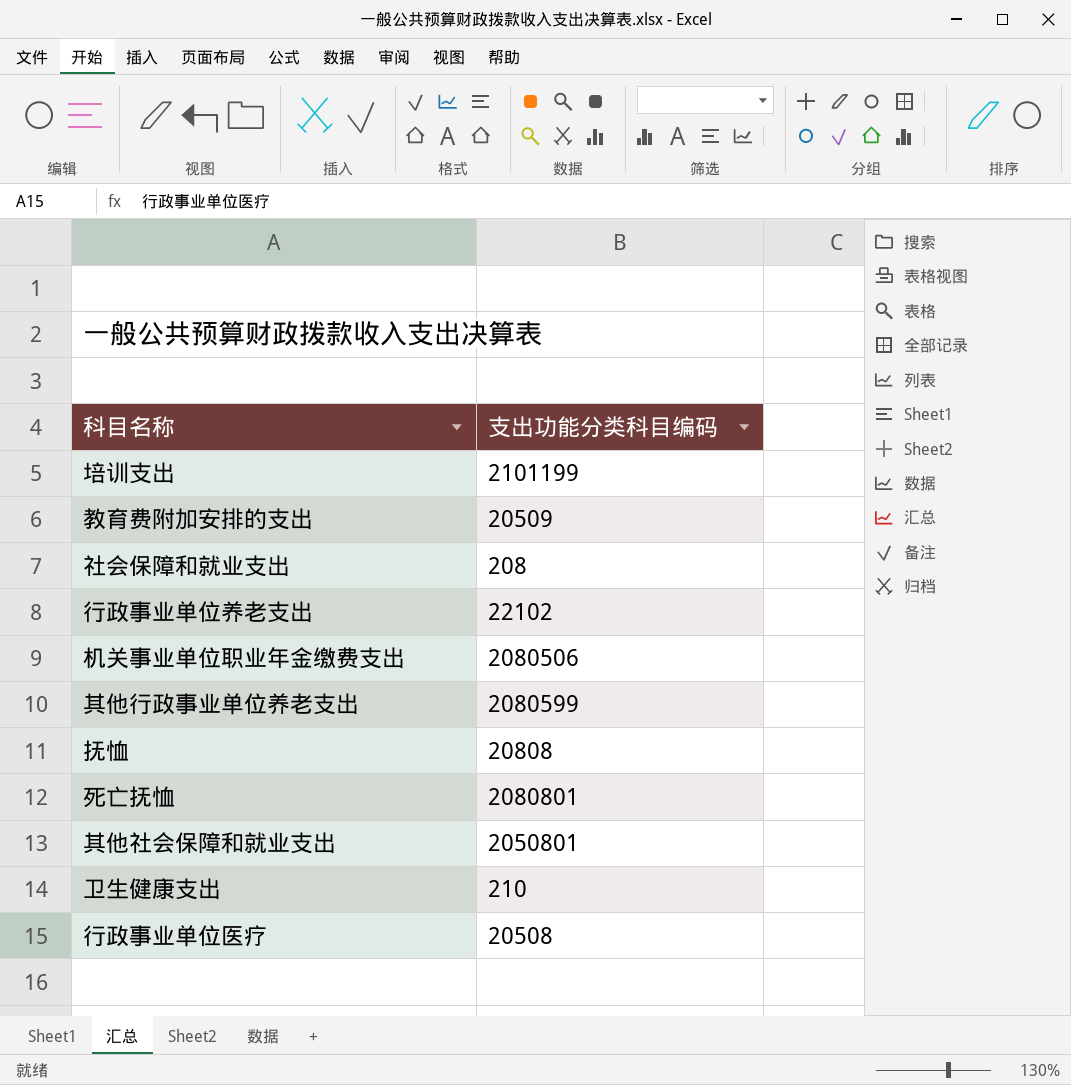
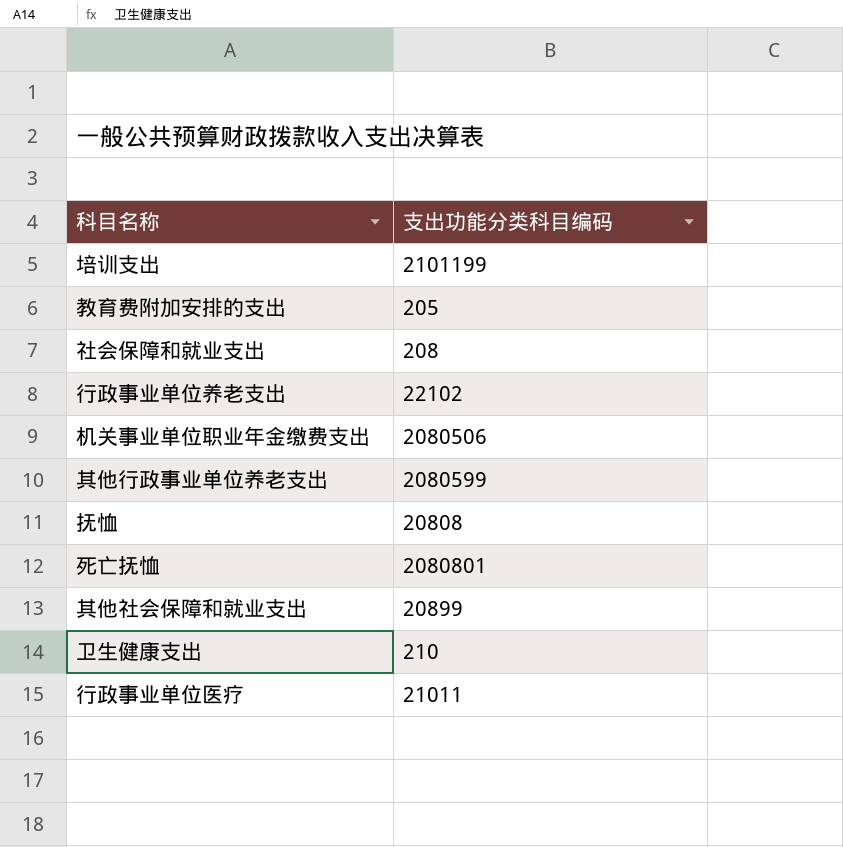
教育费附加安排的支出 | 支出功能分类科目编码: 20509 -> 205
其他社会保障和就业支出 | 支出功能分类科目编码: 2050801 -> 20899
行政事业单位医疗 | 支出功能分类科目编码: 20508 -> 21011

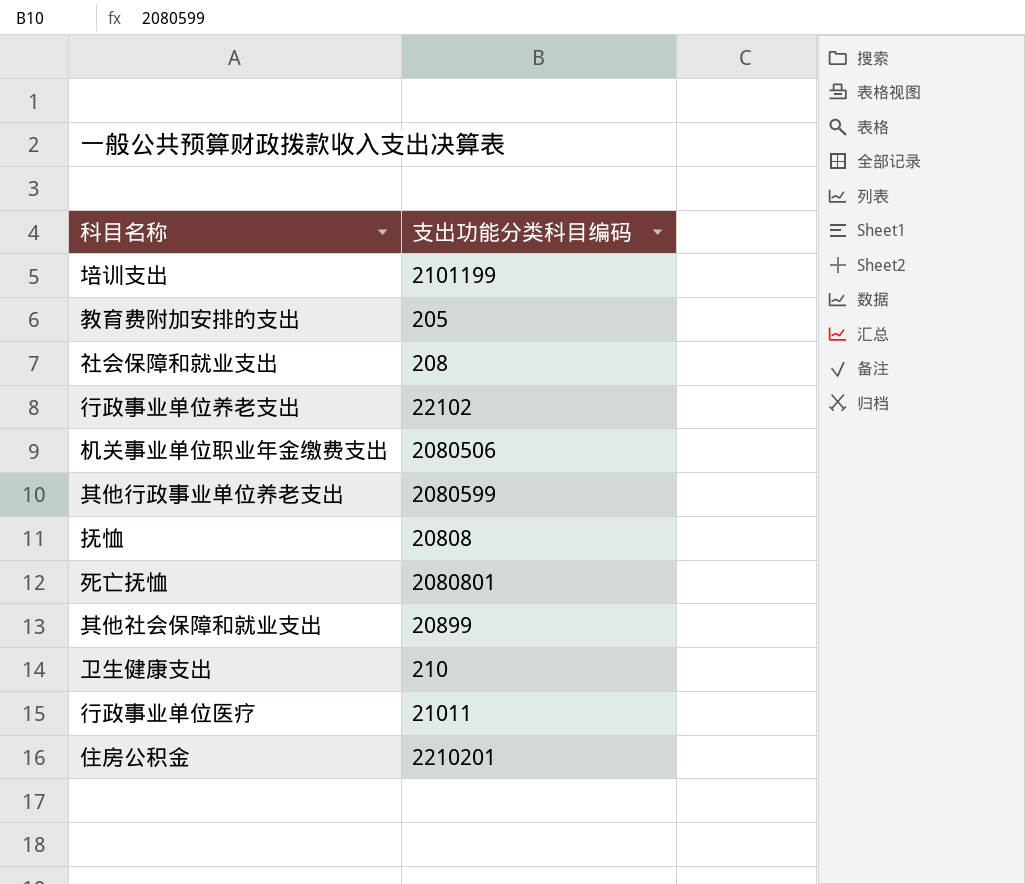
row 住房公积金: none -> 2210201

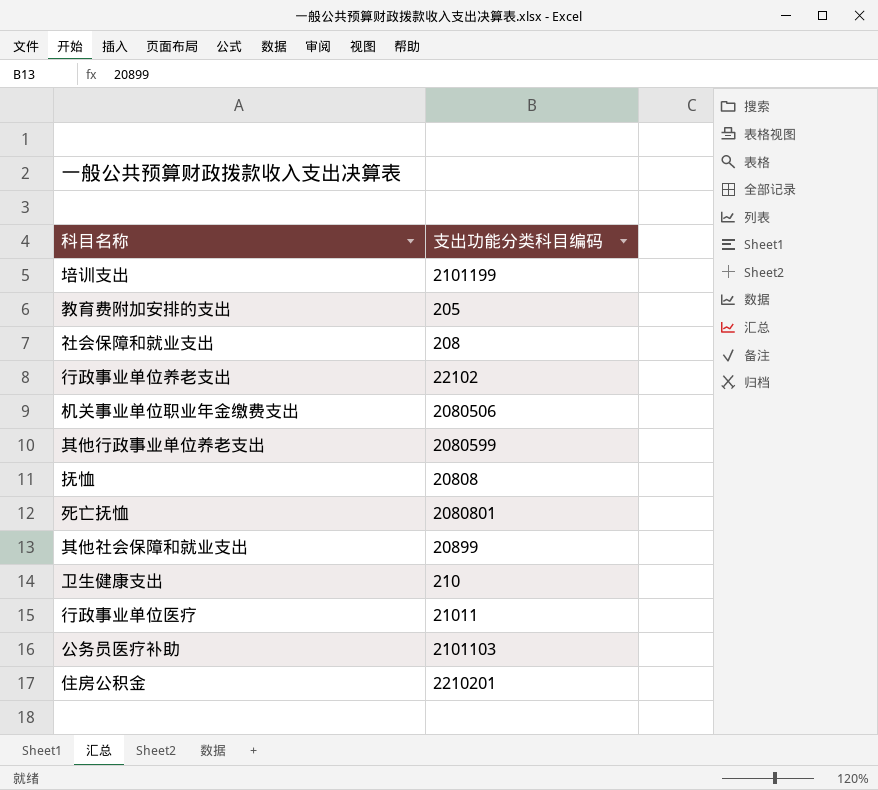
row 公务员医疗补助: none -> 2101103

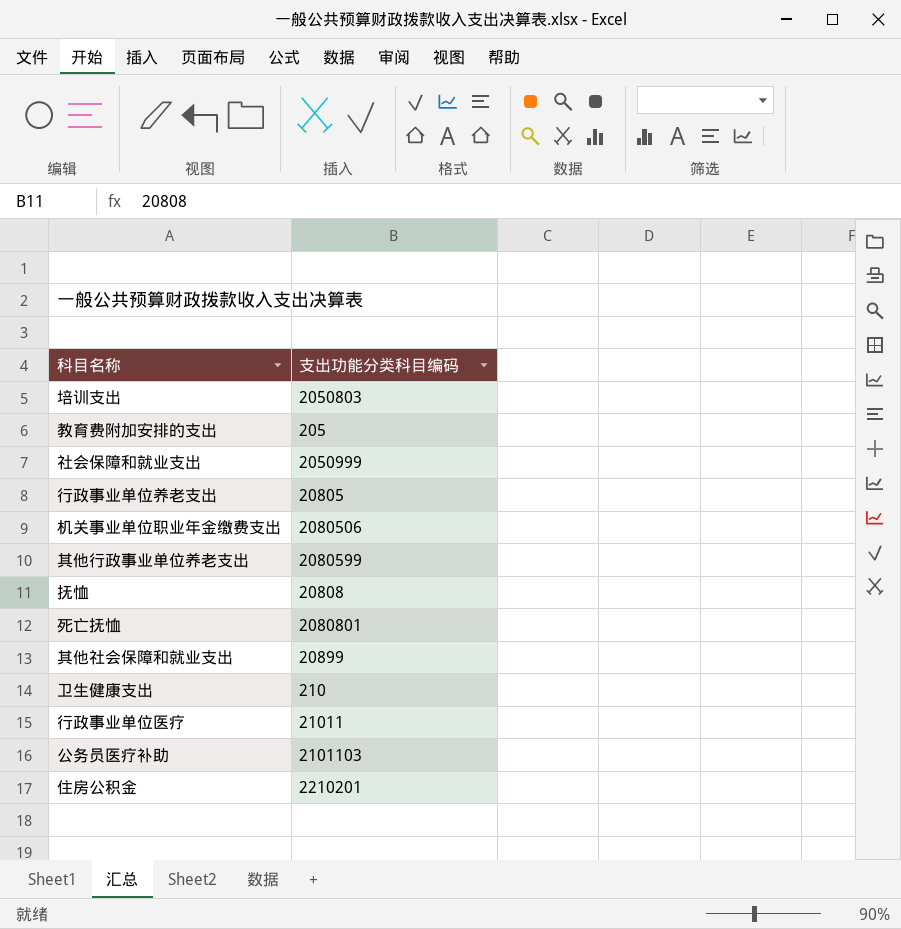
培训支出 | 支出功能分类科目编码: 2101199 -> 2050803
社会保障和就业支出 | 支出功能分类科目编码: 208 -> 2050999
行政事业单位养老支出 | 支出功能分类科目编码: 22102 -> 20805

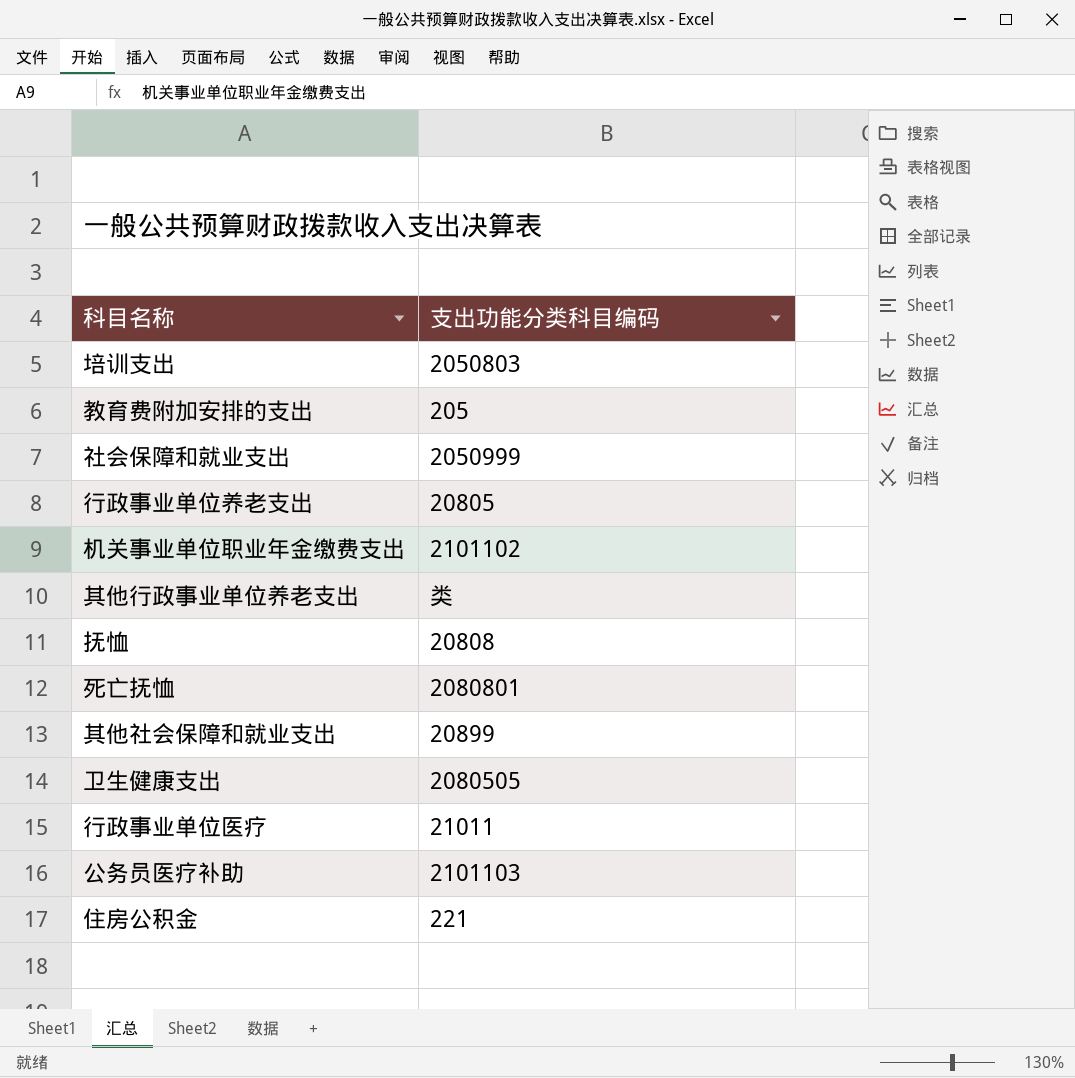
机关事业单位职业年金缴费支出 | 支出功能分类科目编码: 2080506 -> 2101102
其他行政事业单位养老支出 | 支出功能分类科目编码: 2080599 -> 类
卫生健康支出 | 支出功能分类科目编码: 210 -> 2080505
住房公积金 | 支出功能分类科目编码: 2210201 -> 221

